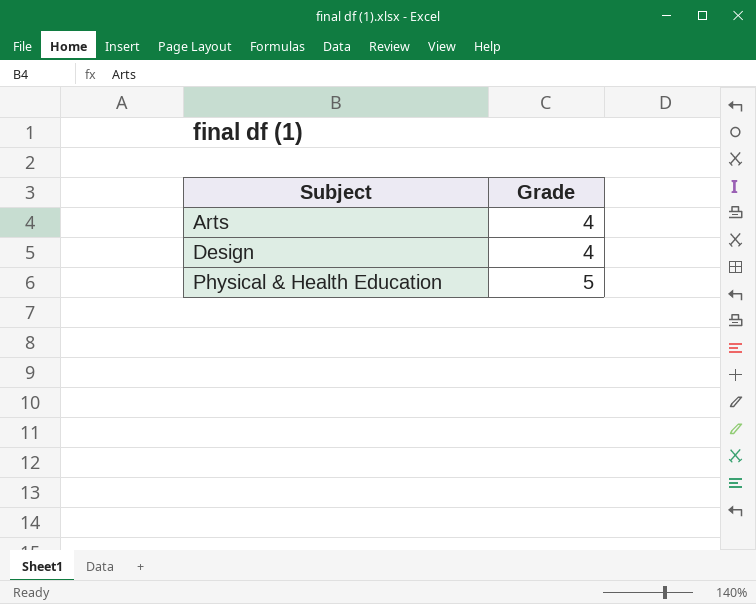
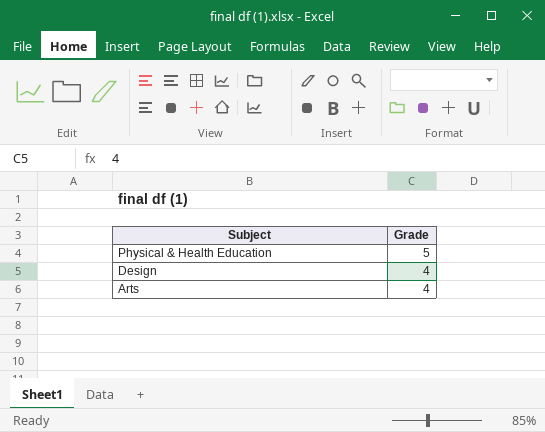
row order: Subject ascending -> Subject descending

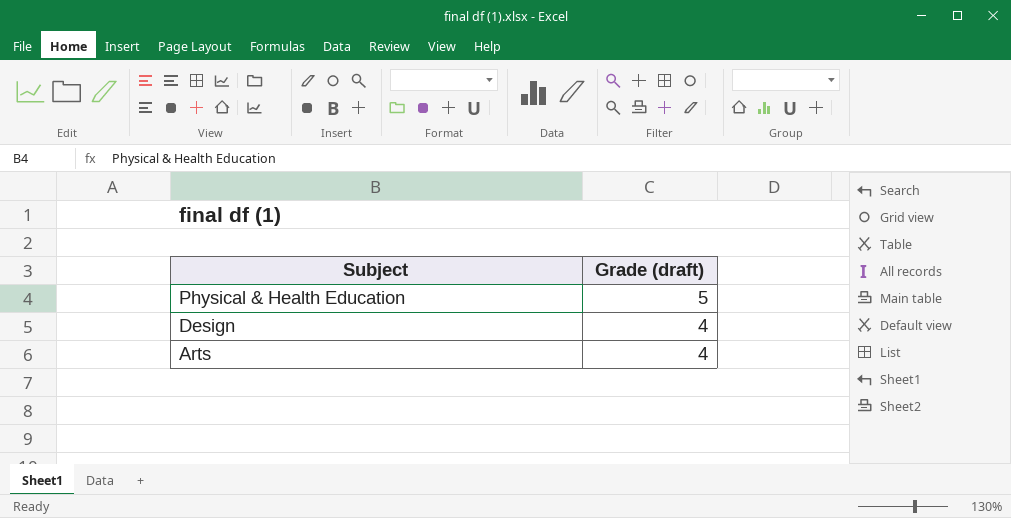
column name: Grade -> Grade (draft)

